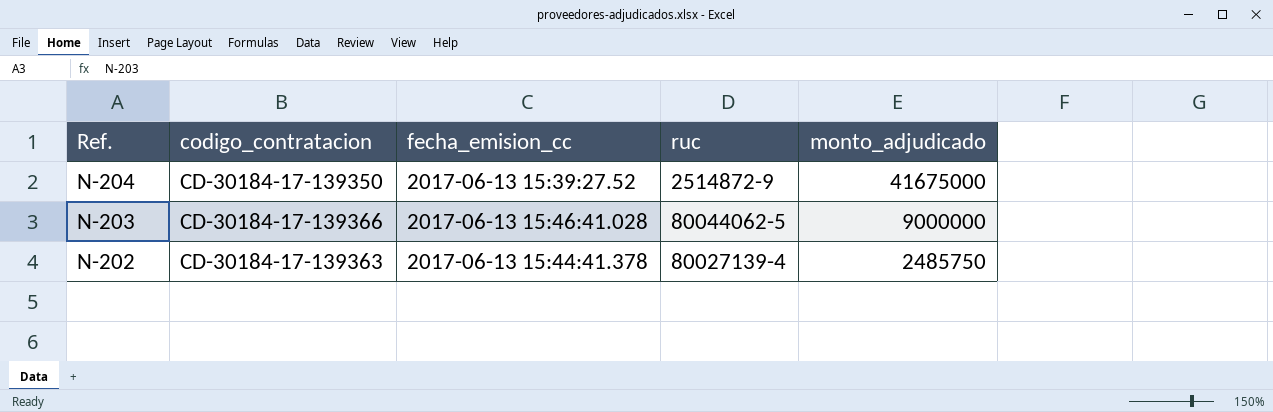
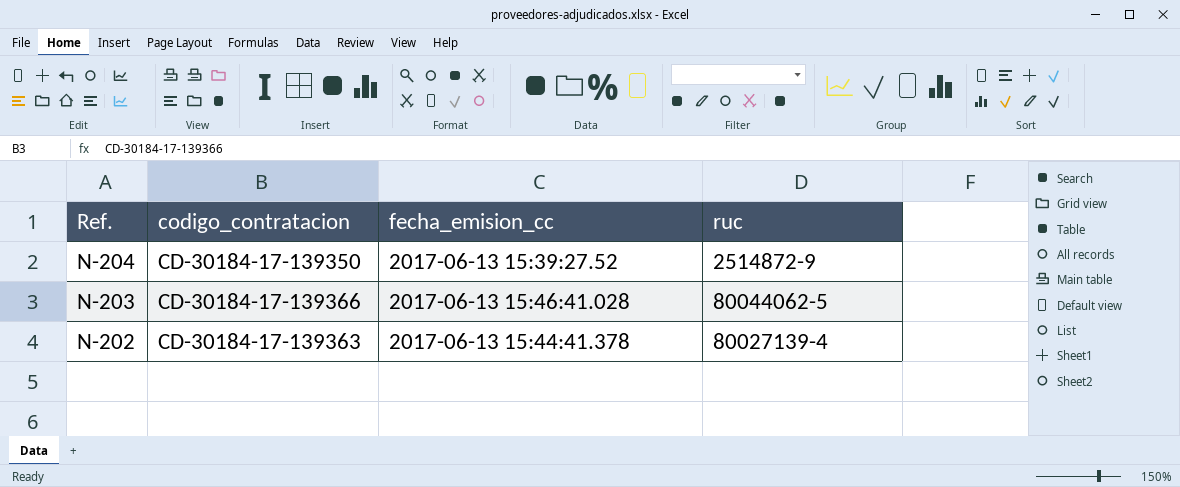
column monto_adjudicado | position: 5 -> none

